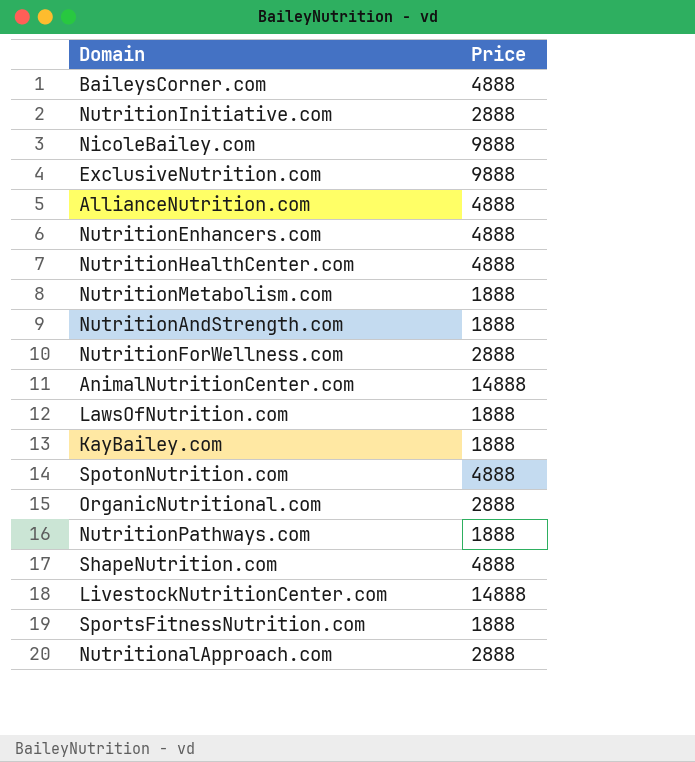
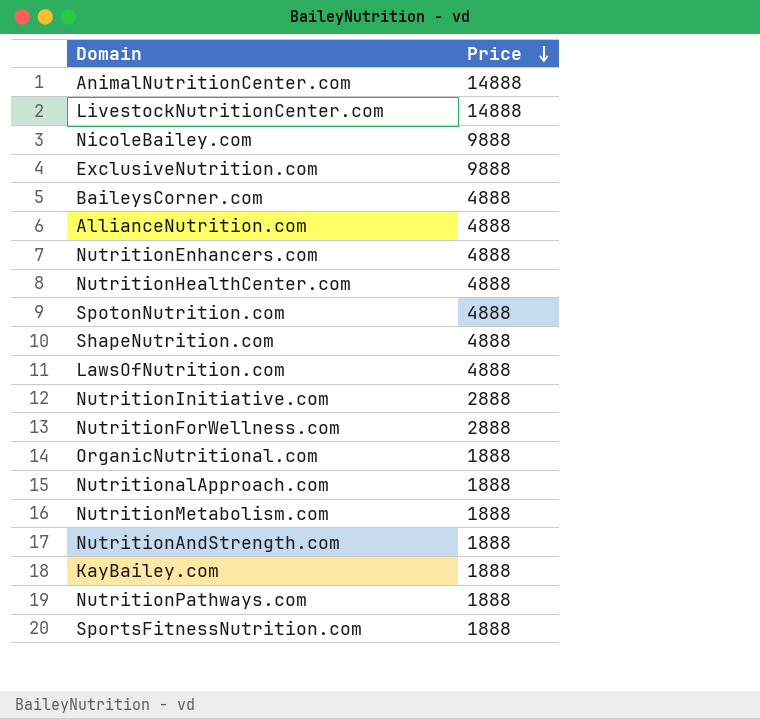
row order: none -> Price descending
LawsOfNutrition.com | Price: 1888 -> 4888
OrganicNutritional.com | Price: 2888 -> 1888
NutritionalApproach.com | Price: 2888 -> 1888

